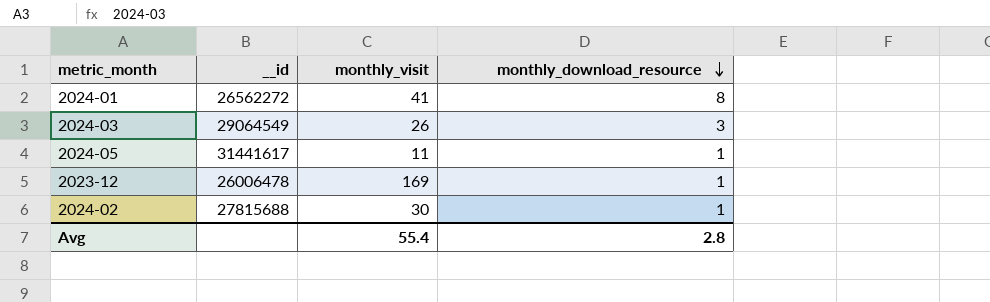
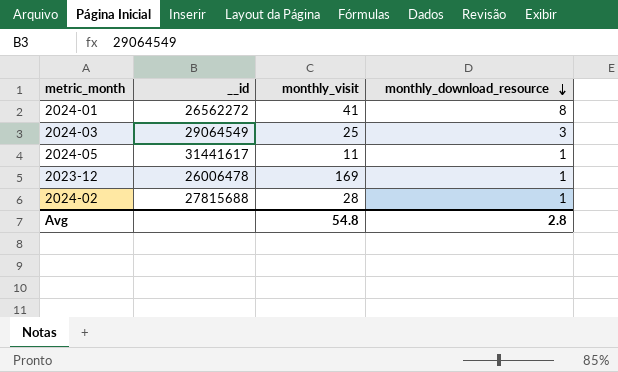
2024-03 | monthly_visit: 26 -> 25
2024-02 | monthly_visit: 30 -> 28
Avg | monthly_visit: 55.4 -> 54.8

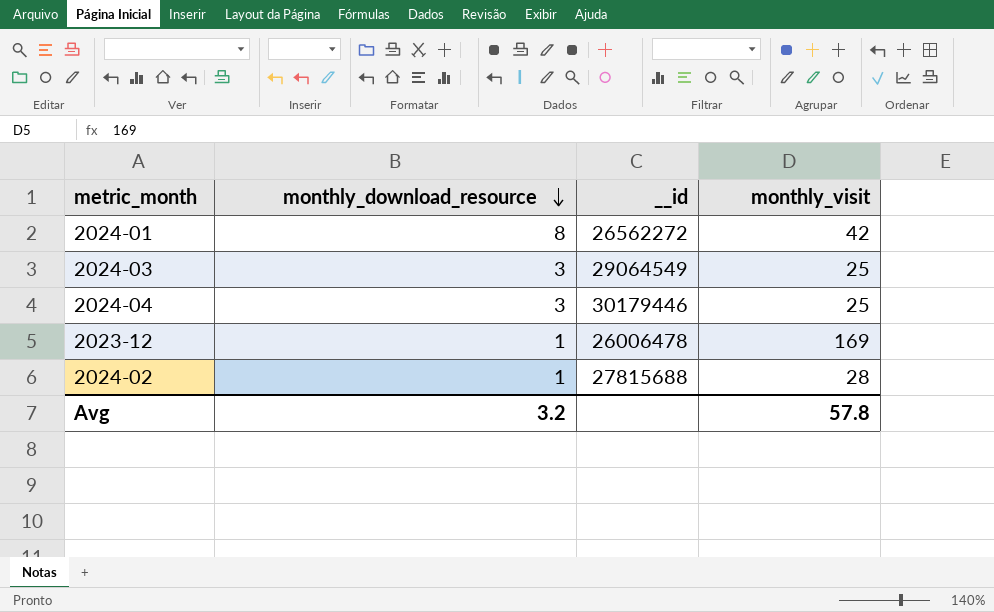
column monthly_download_resource | position: 4 -> 2
row 2024-05: 31441617 | 11 | 1 -> none
2024-01 | monthly_visit: 41 -> 42
row 2024-04: none -> 3 | 30179446 | 25
Avg | monthly_download_resource: 2.8 -> 3.2
Avg | monthly_visit: 54.8 -> 57.8

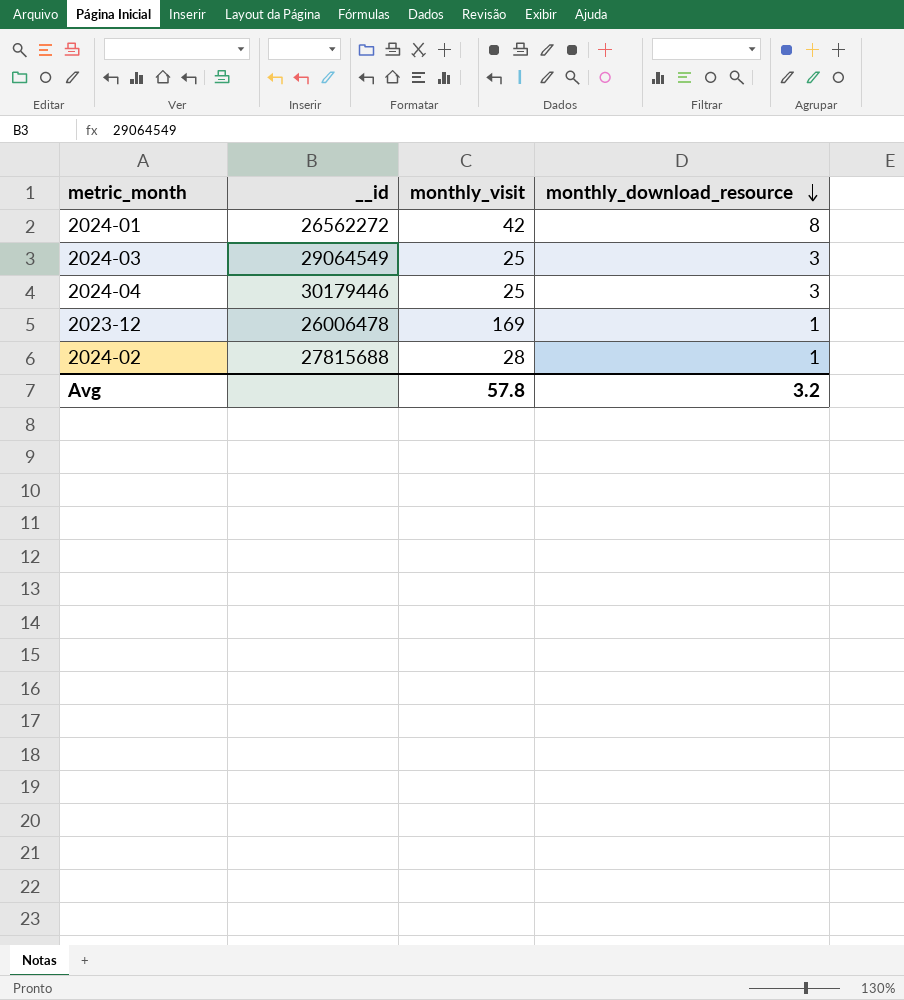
column monthly_download_resource | position: 2 -> 4

